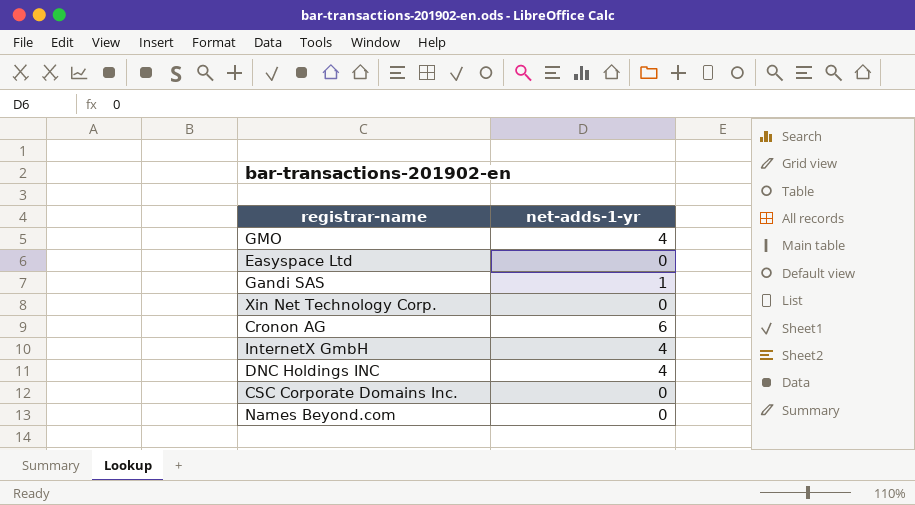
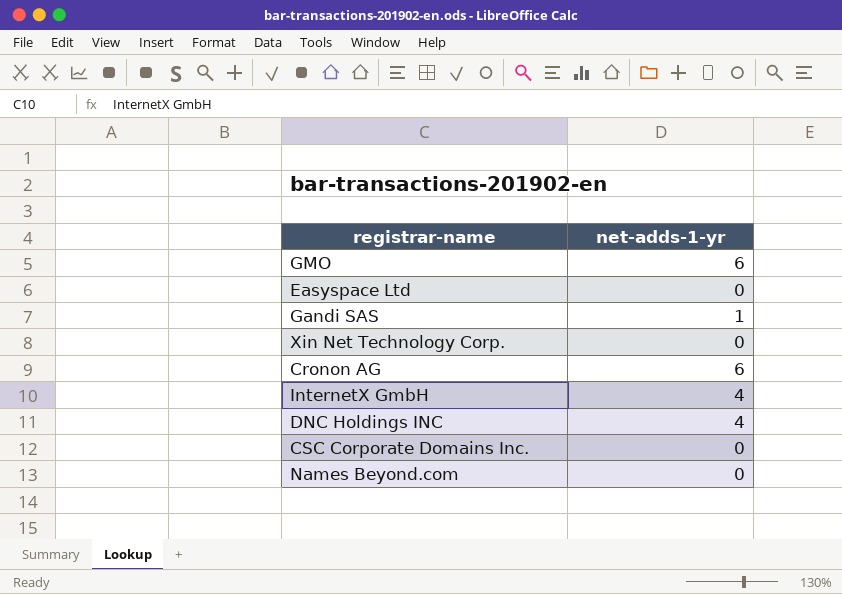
GMO | net-adds-1-yr: 4 -> 6

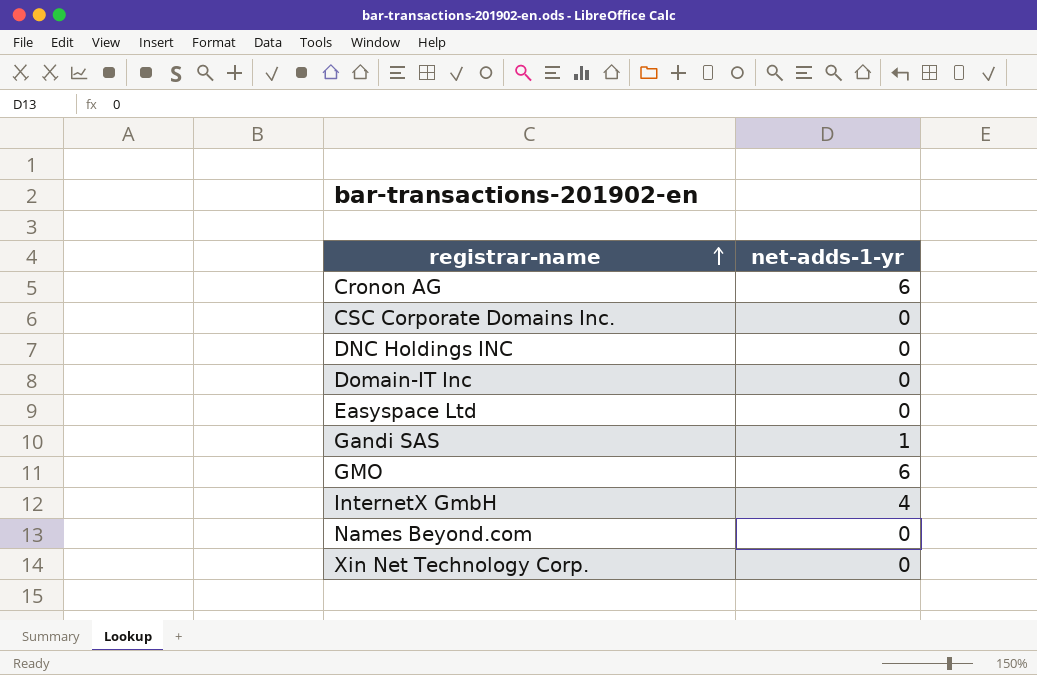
row order: none -> registrar-name ascending
DNC Holdings INC | net-adds-1-yr: 4 -> 0
row Domain-IT Inc: none -> 0

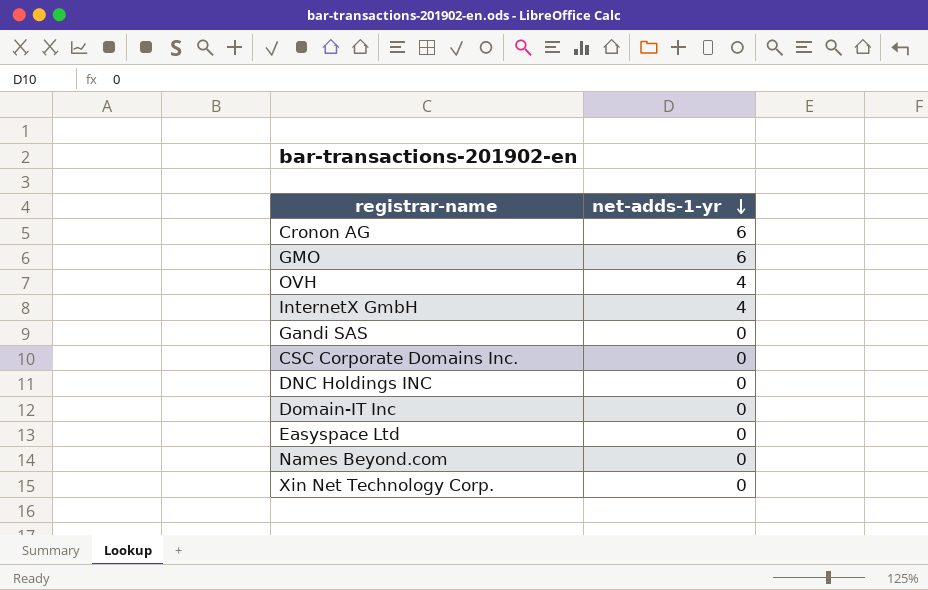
row order: registrar-name ascending -> net-adds-1-yr descending
row OVH: none -> 4
Gandi SAS | net-adds-1-yr: 1 -> 0

